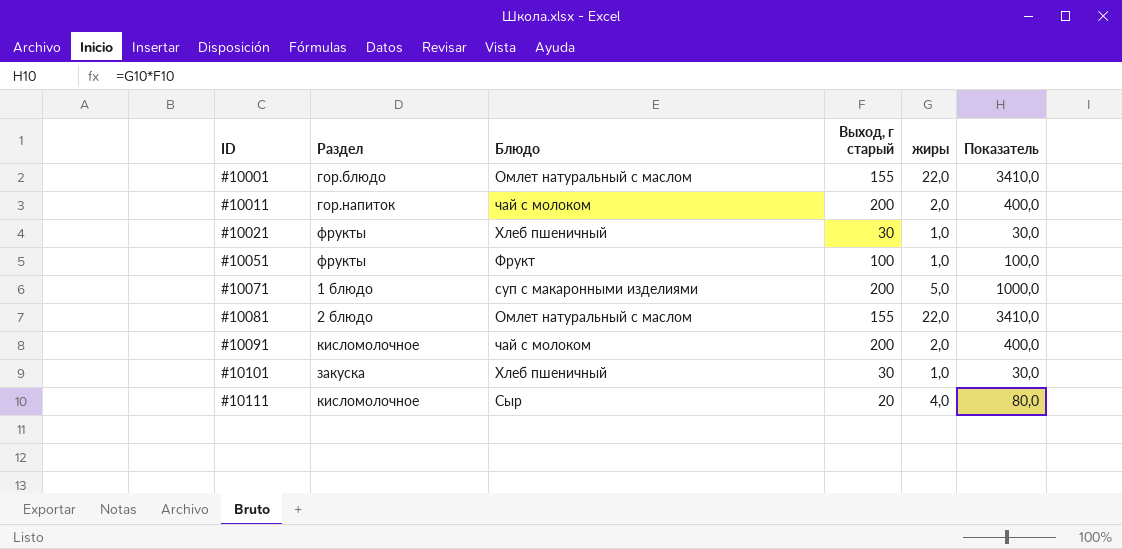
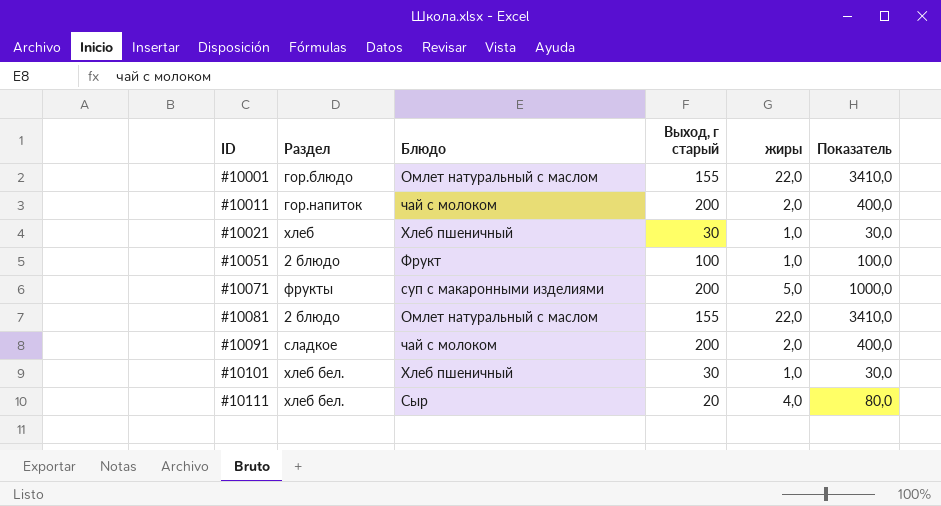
#10021 | Раздел: фрукты -> хлеб
#10051 | Раздел: фрукты -> 2 блюдо
#10071 | Раздел: 1 блюдо -> фрукты
#10091 | Раздел: кисломолочное -> сладкое
#10101 | Раздел: закуска -> хлеб бел.
#10111 | Раздел: кисломолочное -> хлеб бел.

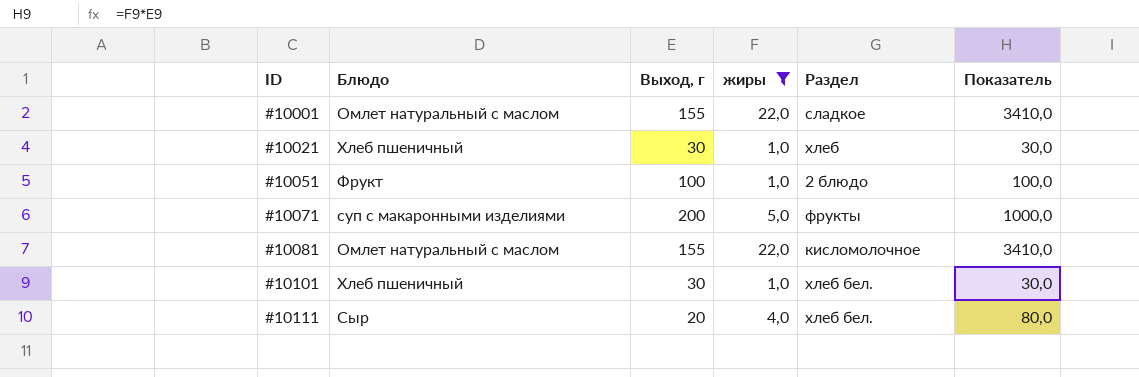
filter: none -> жиры != 2,0
column name: Выход, г старый -> Выход, г
column Раздел | position: 2 -> 5
#10001 | Раздел: гор.блюдо -> сладкое
#10081 | Раздел: 2 блюдо -> кисломолочное

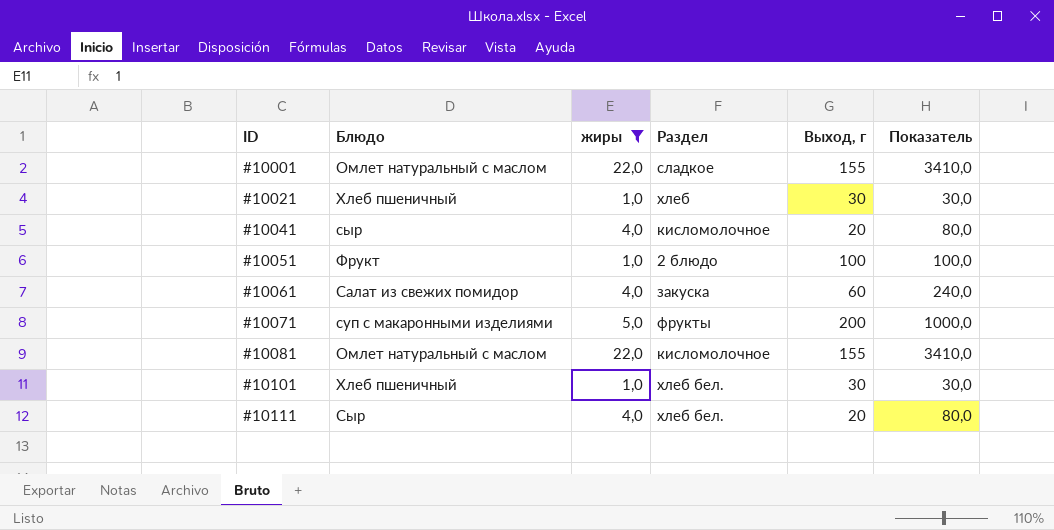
column Выход, г | position: 3 -> 5
row #10041: none -> сыр | 4,0 | кисломолочное | 20 | 80,0
row #10061: none -> Салат из свежих помидор | 4,0 | закуска | 60 | 240,0

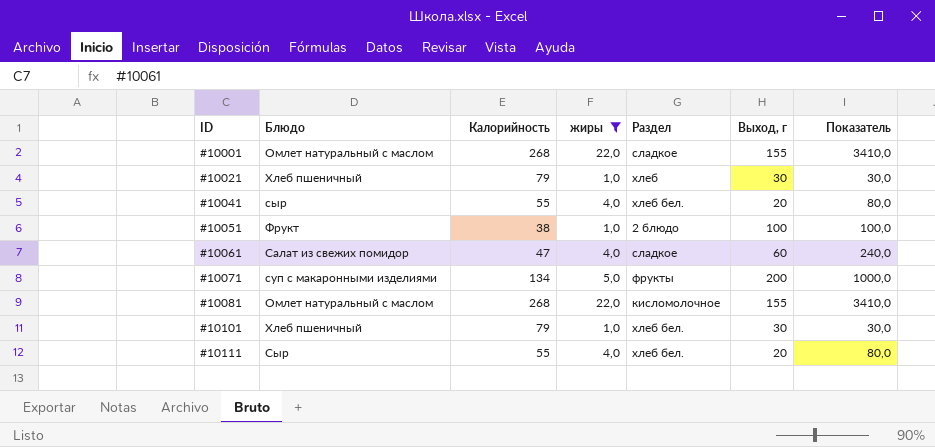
column Калорийность | position: none -> 3
#10041 | Раздел: кисломолочное -> хлеб бел.
#10061 | Раздел: закуска -> сладкое

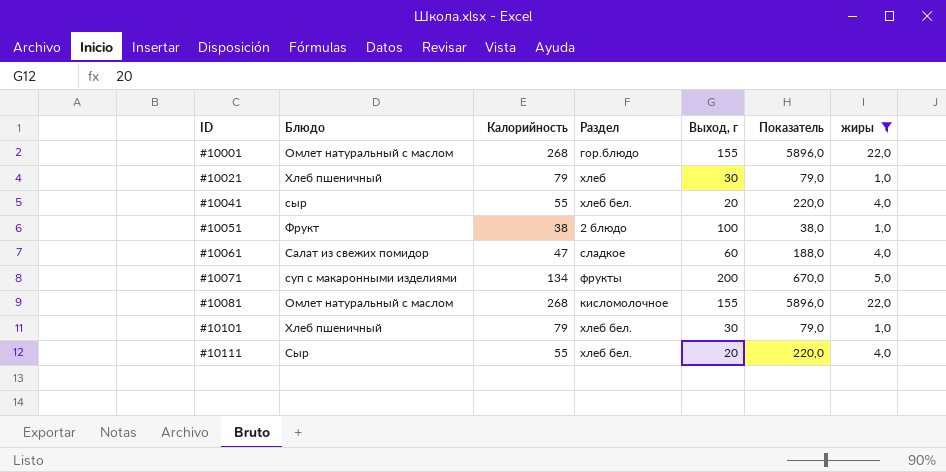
column Показатель | formula: [жиры] * [Выход, г] -> [Калорийность] * [жиры]
column жиры | position: 4 -> 7
#10001 | Раздел: сладкое -> гор.блюдо

